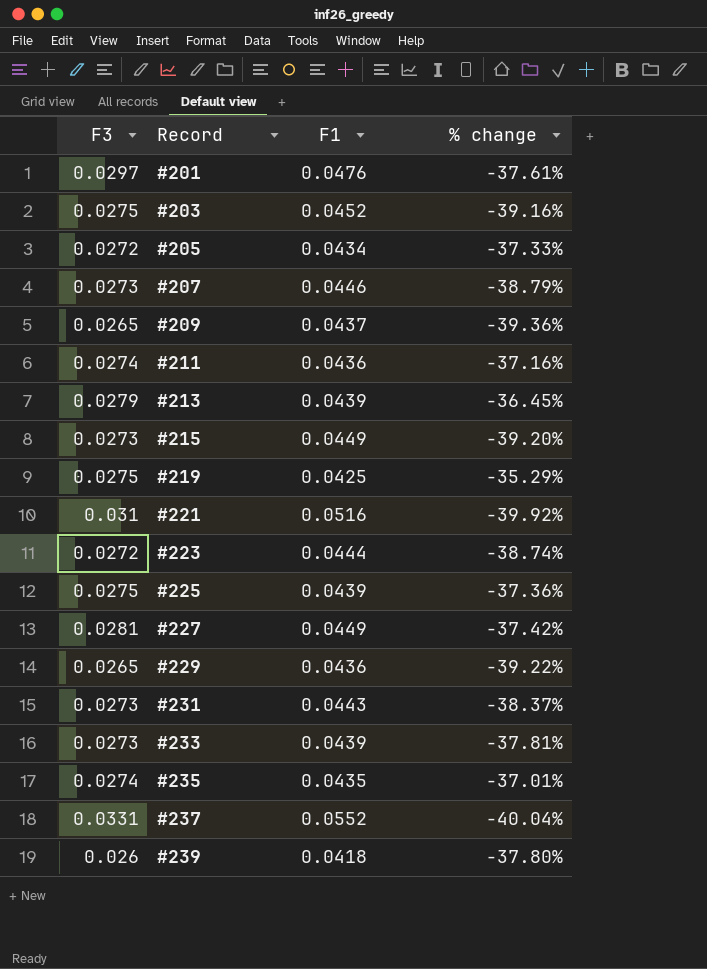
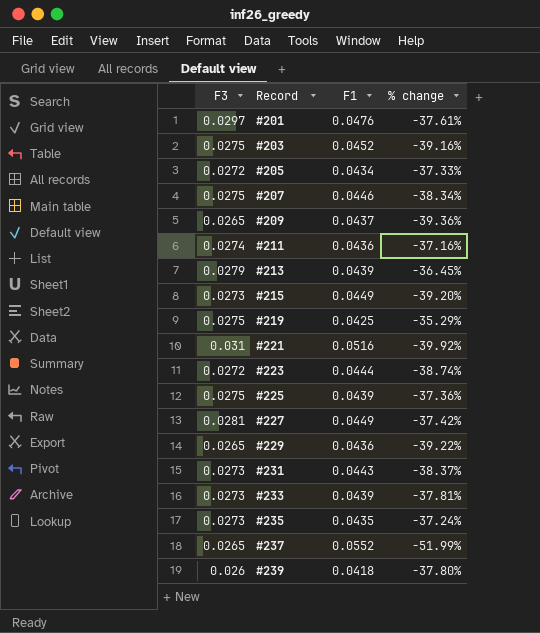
#207 | F3: 0.0273 -> 0.0275
#207 | % change: -38.79% -> -38.34%
#235 | F3: 0.0274 -> 0.0273
#235 | % change: -37.01% -> -37.24%
#237 | F3: 0.0331 -> 0.0265
#237 | % change: -40.04% -> -51.99%

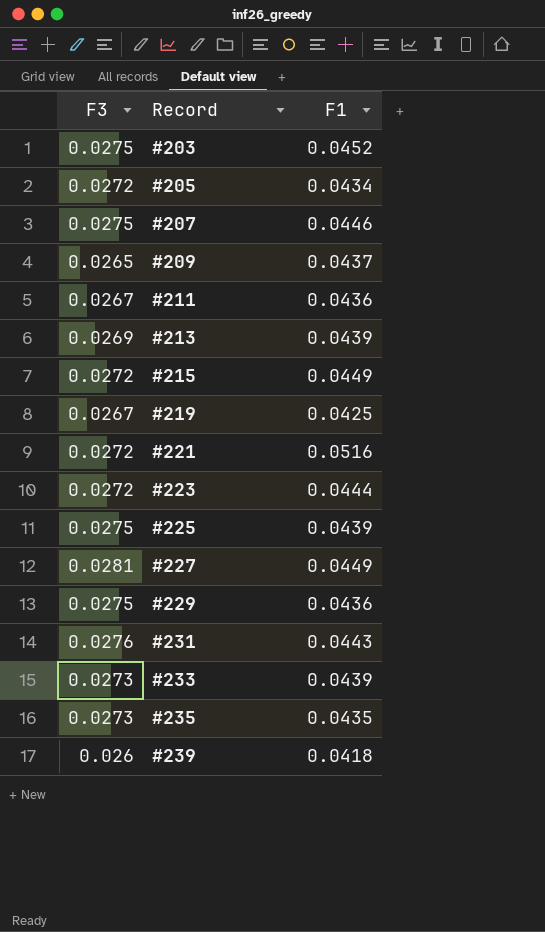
column % change | formula: ([F3] - [F1]) / [F1] -> none
row #201: 0.0297 | 0.0476 | -37.61% -> none
row #237: 0.0265 | 0.0552 | -51.99% -> none
#211 | F3: 0.0274 -> 0.0267
#213 | F3: 0.0279 -> 0.0269
#215 | F3: 0.0273 -> 0.0272
#219 | F3: 0.0275 -> 0.0267
#221 | F3: 0.031 -> 0.0272
#229 | F3: 0.0265 -> 0.0275
#231 | F3: 0.0273 -> 0.0276

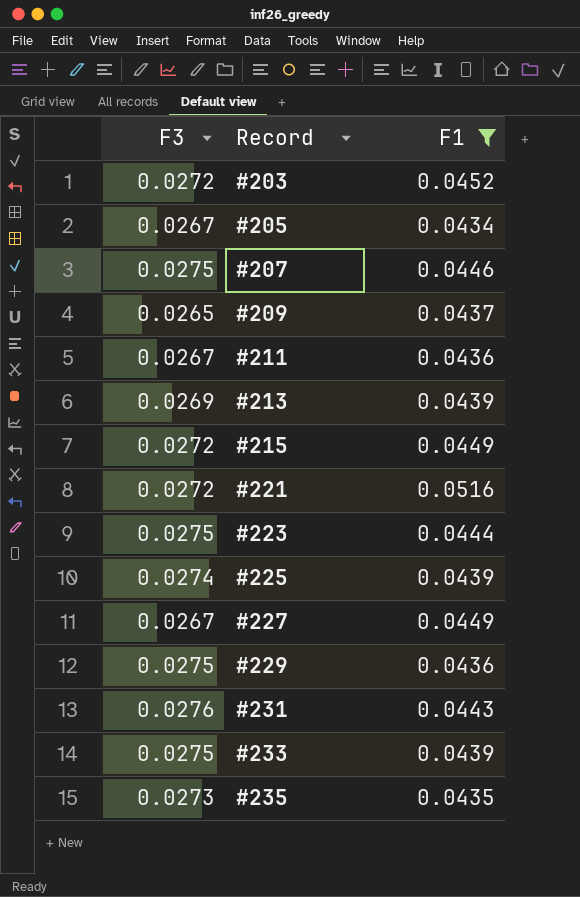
filter: none -> F1 >= 0.0434
#203 | F3: 0.0275 -> 0.0272
#205 | F3: 0.0272 -> 0.0267
#223 | F3: 0.0272 -> 0.0275
#225 | F3: 0.0275 -> 0.0274
#227 | F3: 0.0281 -> 0.0267
#233 | F3: 0.0273 -> 0.0275

